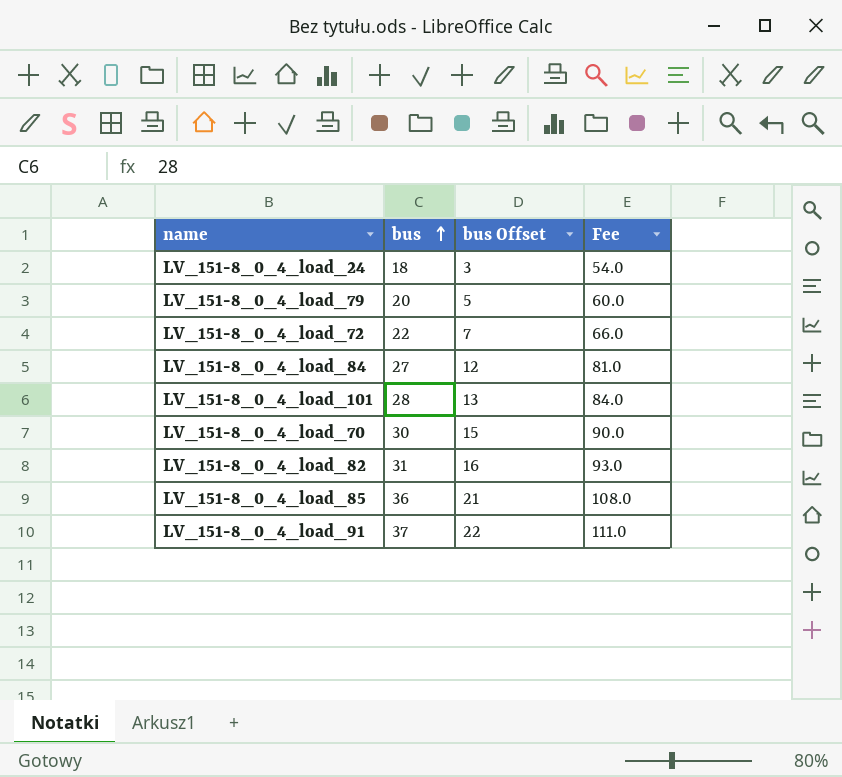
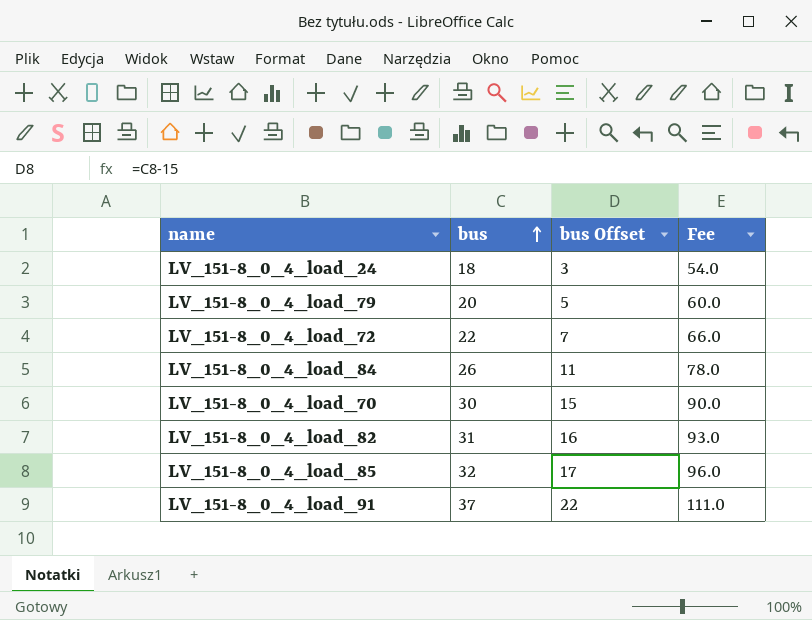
row LV_151-8_0_4_load_101: 28 | 13 | 84.0 -> none
LV_151-8_0_4_load_84 | bus: 27 -> 26
LV_151-8_0_4_load_84 | bus Offset: 12 -> 11
LV_151-8_0_4_load_84 | Fee: 81.0 -> 78.0
LV_151-8_0_4_load_85 | bus: 36 -> 32
LV_151-8_0_4_load_85 | bus Offset: 21 -> 17
LV_151-8_0_4_load_85 | Fee: 108.0 -> 96.0

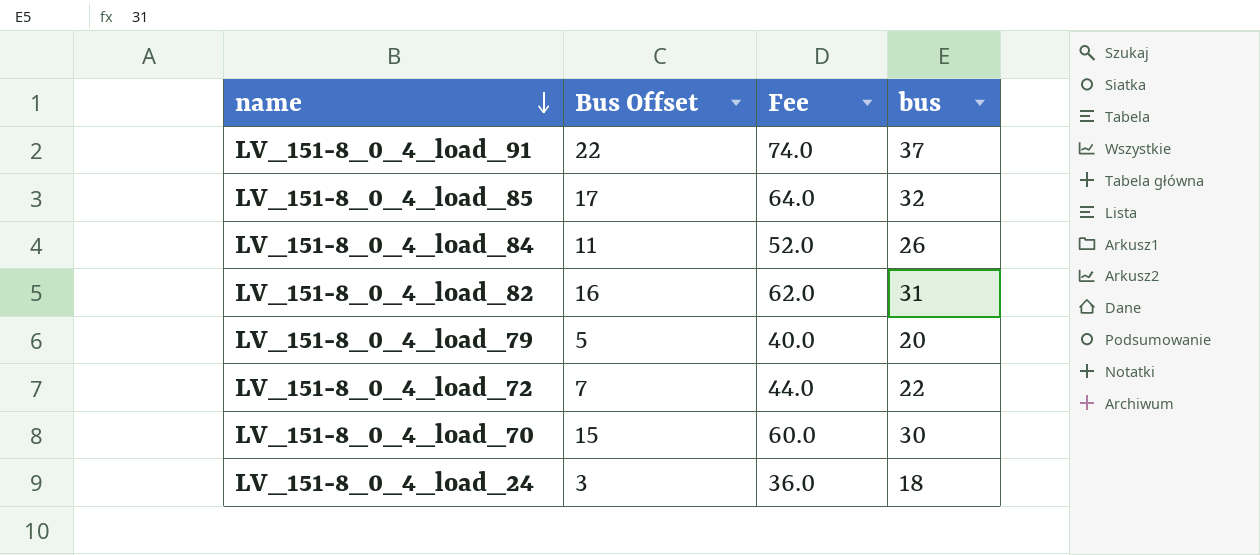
row order: bus ascending -> name descending
column name: bus Offset -> Bus Offset
column Fee | formula: [bus] * 3 -> [bus] * 2
column bus | position: 2 -> 4

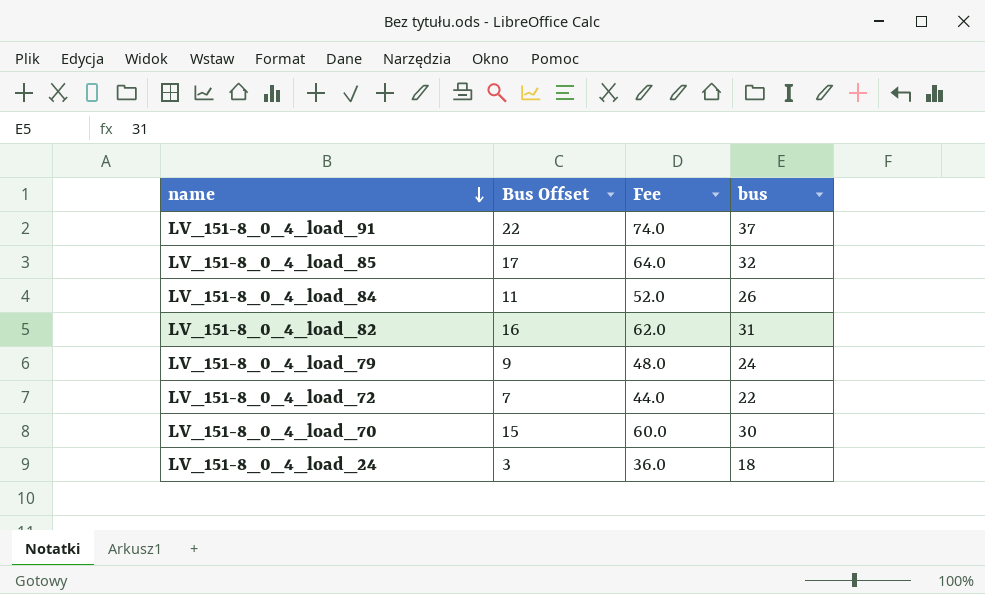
LV_151-8_0_4_load_79 | Bus Offset: 5 -> 9
LV_151-8_0_4_load_79 | Fee: 40.0 -> 48.0
LV_151-8_0_4_load_79 | bus: 20 -> 24

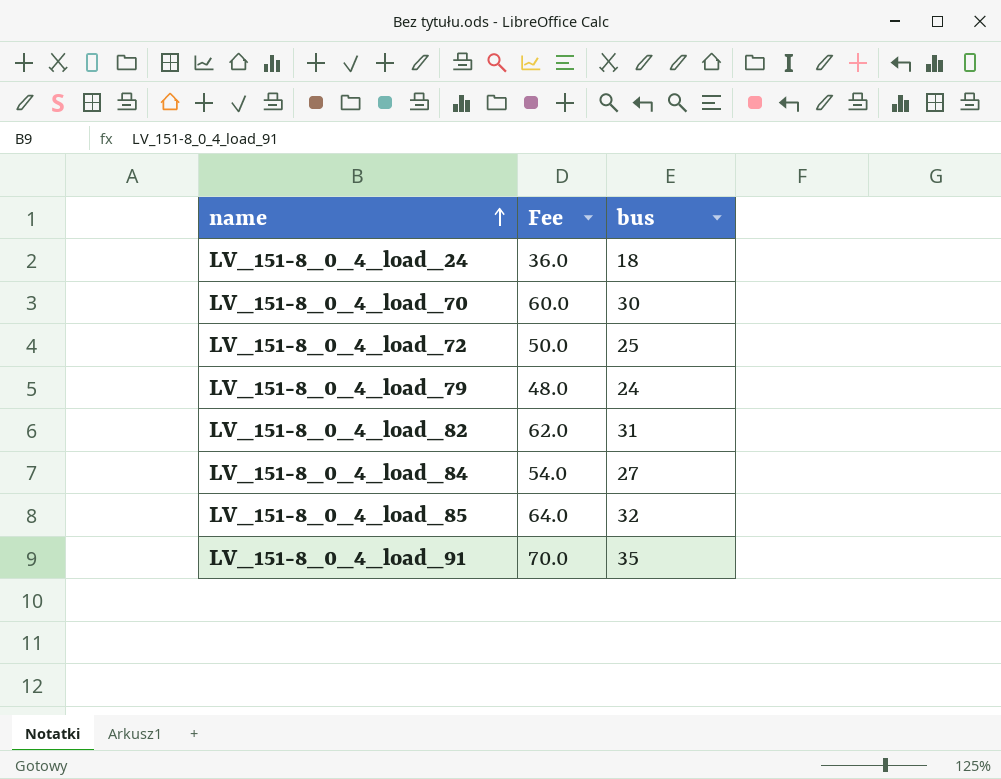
row order: name descending -> name ascending
column Bus Offset | formula: [bus] - 15 -> none
LV_151-8_0_4_load_72 | Fee: 44.0 -> 50.0
LV_151-8_0_4_load_72 | bus: 22 -> 25
LV_151-8_0_4_load_84 | Fee: 52.0 -> 54.0
LV_151-8_0_4_load_84 | bus: 26 -> 27
LV_151-8_0_4_load_91 | Fee: 74.0 -> 70.0
LV_151-8_0_4_load_91 | bus: 37 -> 35

